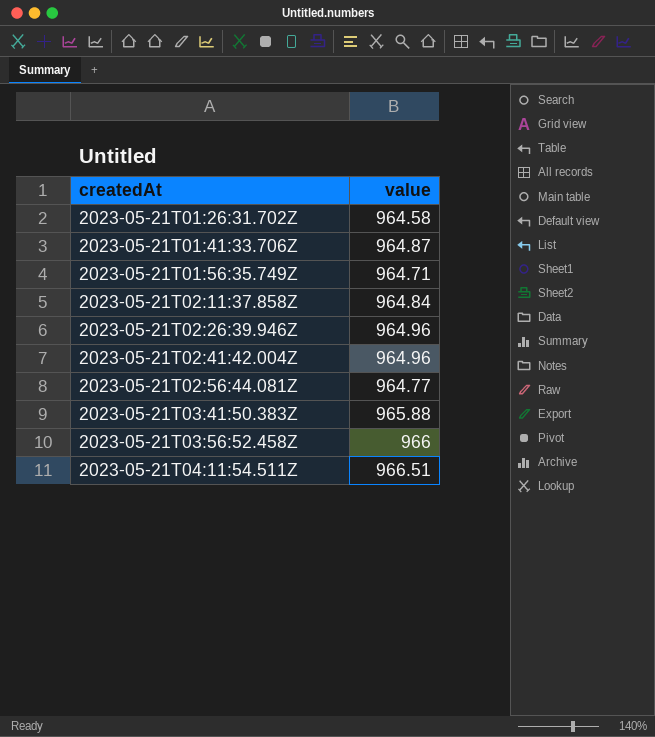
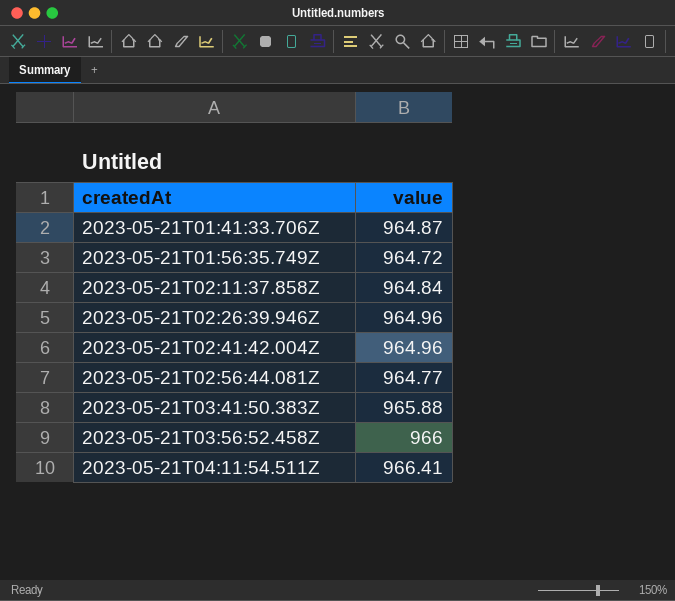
row 2023-05-21T01:26:31.702Z: 964.58 -> none
2023-05-21T01:56:35.749Z | value: 964.71 -> 964.72
2023-05-21T04:11:54.511Z | value: 966.51 -> 966.41

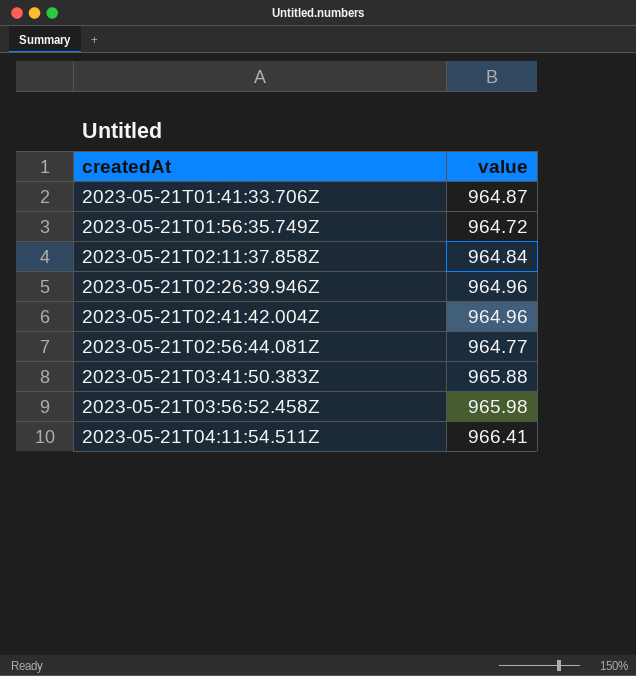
2023-05-21T03:56:52.458Z | value: 966 -> 965.98

